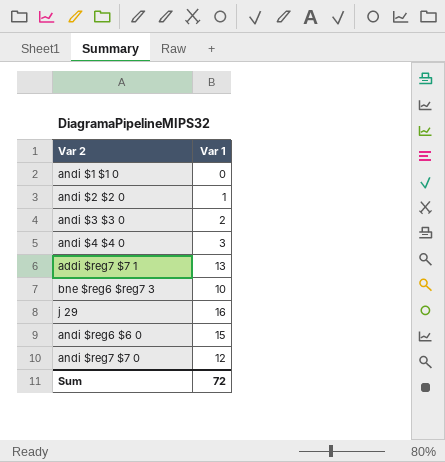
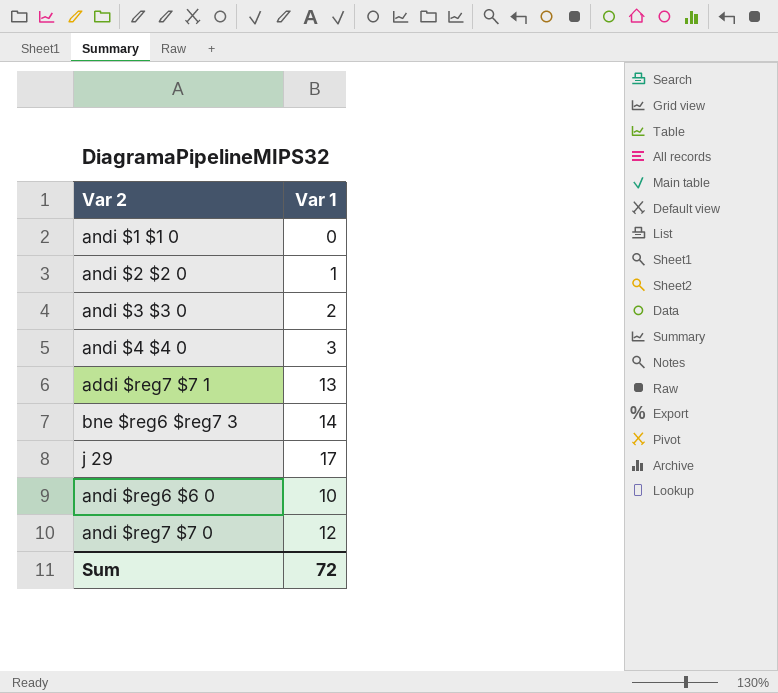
bne $reg6 $reg7 3 | Var 1: 10 -> 14
j 29 | Var 1: 16 -> 17
andi $reg6 $6 0 | Var 1: 15 -> 10

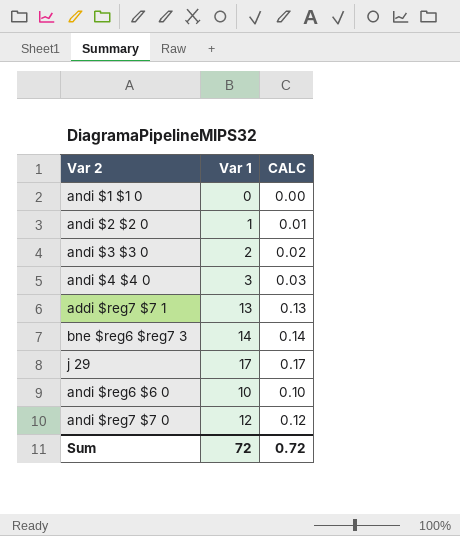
column CALC | formula: none -> [Var 1] * 0.01

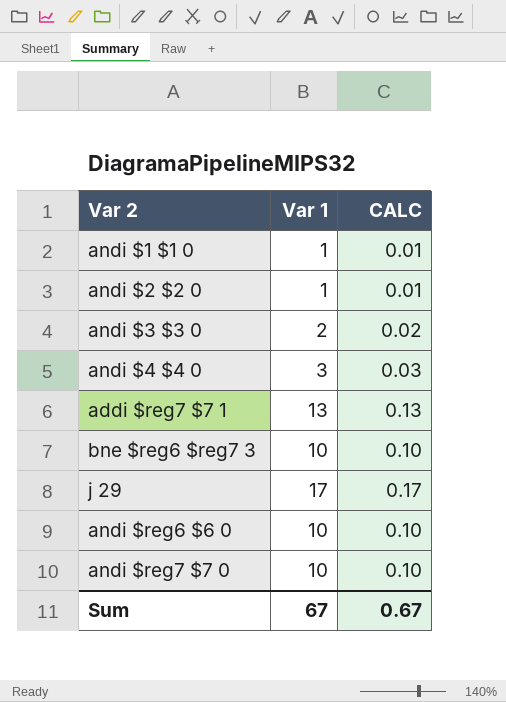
andi $1 $1 0 | Var 1: 0 -> 1
andi $1 $1 0 | CALC: 0.00 -> 0.01
bne $reg6 $reg7 3 | Var 1: 14 -> 10
bne $reg6 $reg7 3 | CALC: 0.14 -> 0.10
andi $reg7 $7 0 | Var 1: 12 -> 10
andi $reg7 $7 0 | CALC: 0.12 -> 0.10
Sum | Var 1: 72 -> 67
Sum | CALC: 0.72 -> 0.67

